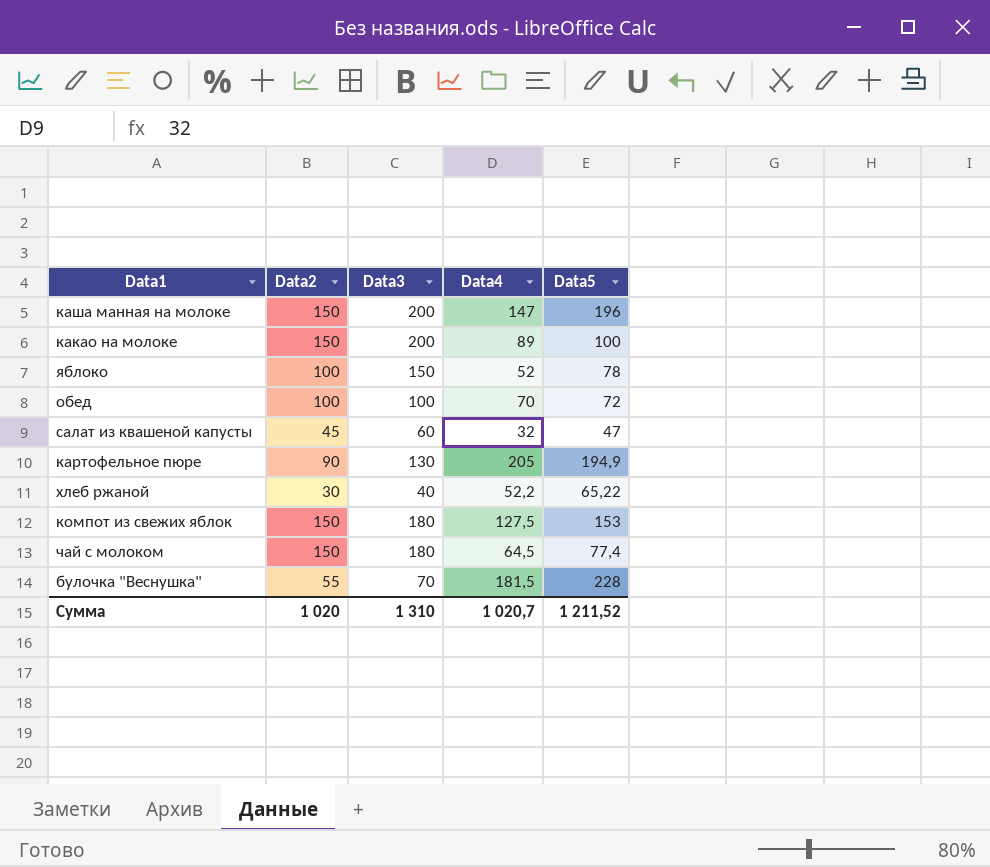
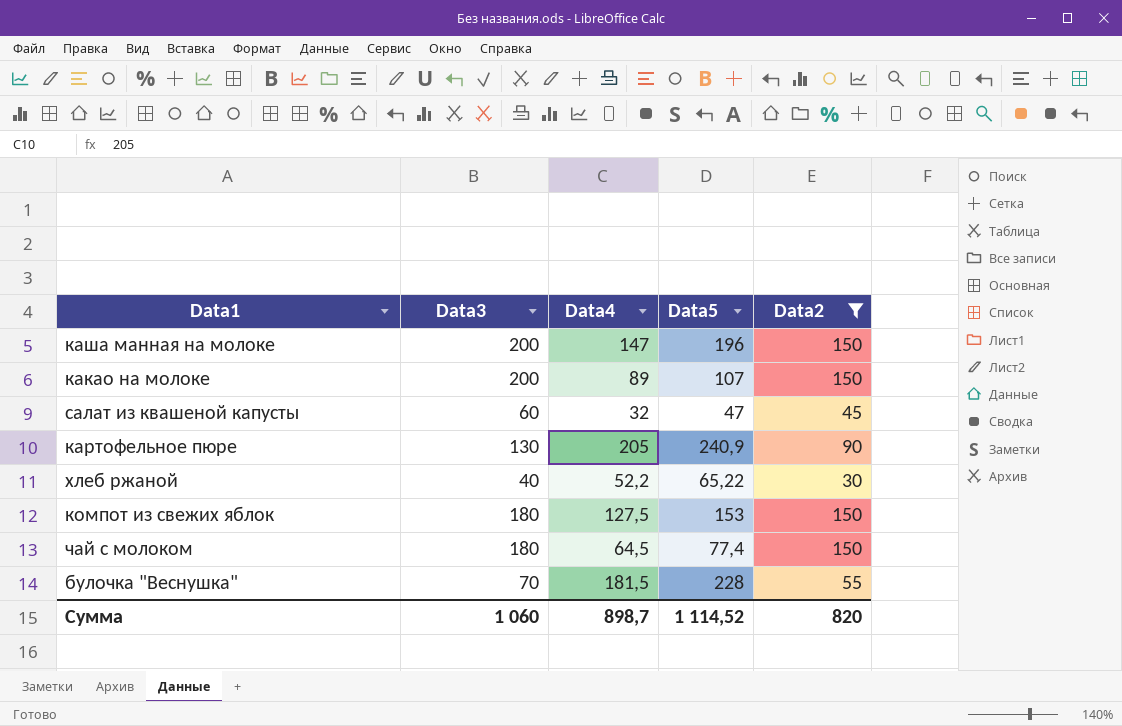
filter: none -> Data2 != 100
column Data2 | position: 2 -> 5
какао на молоке | Data5: 100 -> 107
картофельное пюре | Data5: 194,9 -> 240,9
Сумма | Data3: 1 310 -> 1 060
Сумма | Data4: 1 020,7 -> 898,7
Сумма | Data5: 1 211,52 -> 1 114,52
Сумма | Data2: 1 020 -> 820

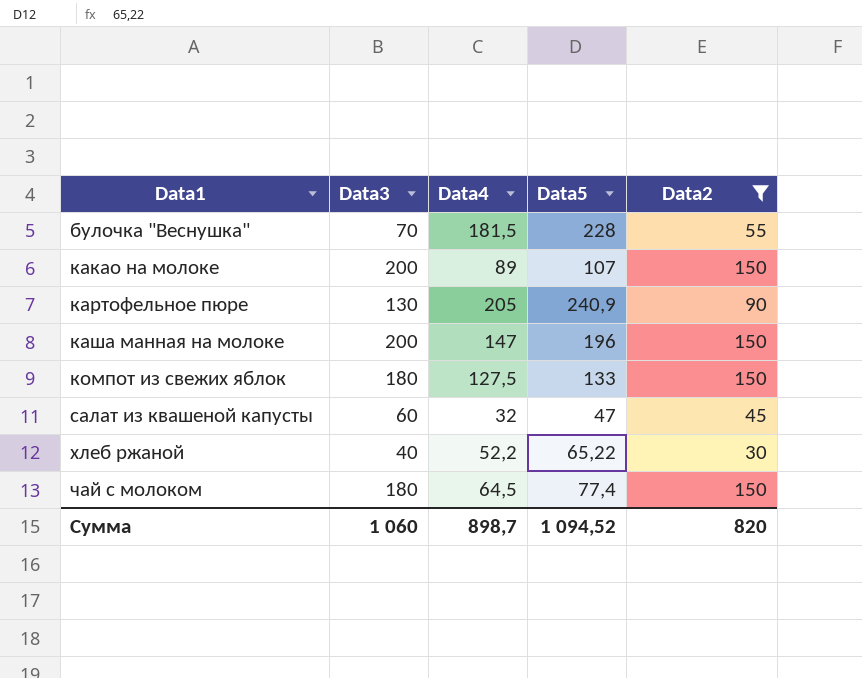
row order: none -> Data1 ascending
компот из свежих яблок | Data5: 153 -> 133
Сумма | Data5: 1 114,52 -> 1 094,52

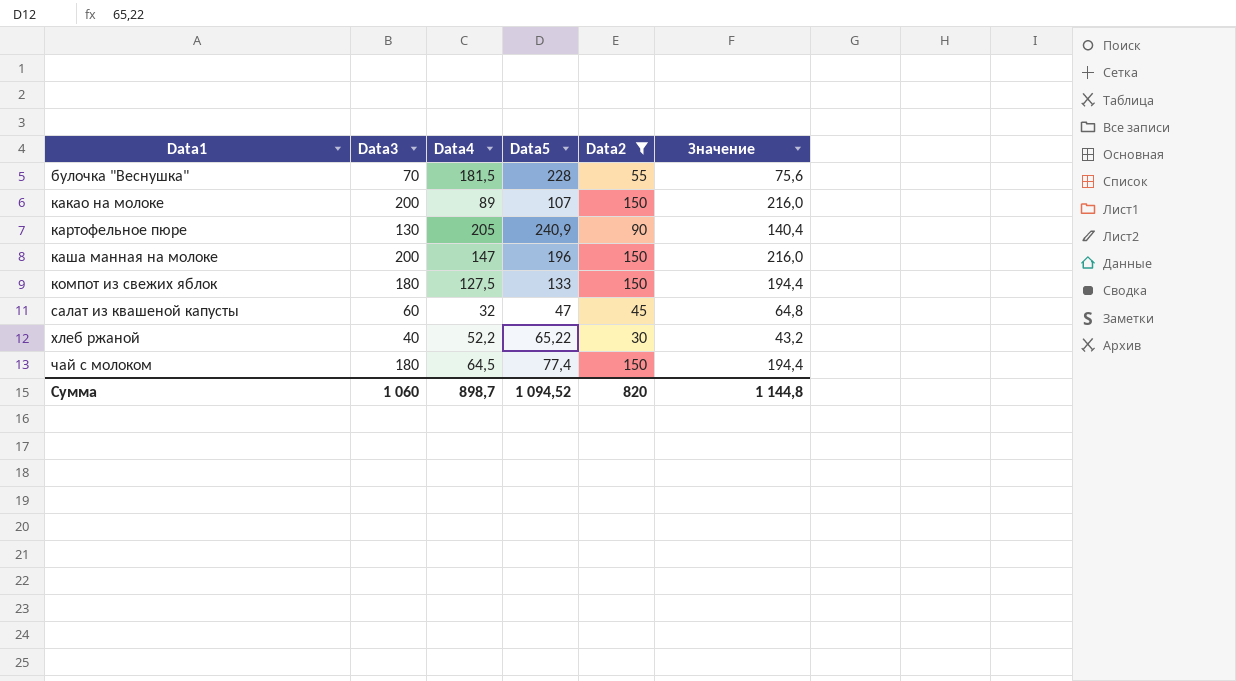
column Значение | formula: none -> [Data3] * 1,08

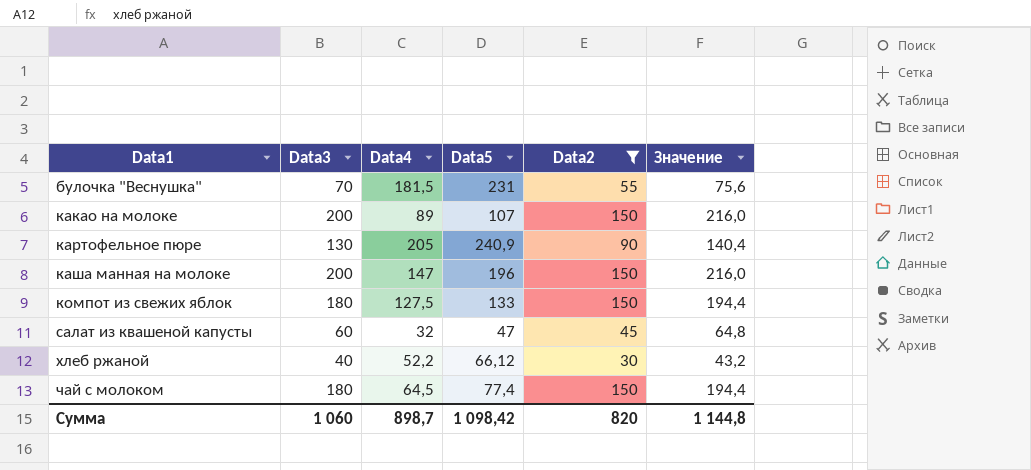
булочка "Веснушка" | Data5: 228 -> 231
хлеб ржаной | Data5: 65,22 -> 66,12
Сумма | Data5: 1 094,52 -> 1 098,42

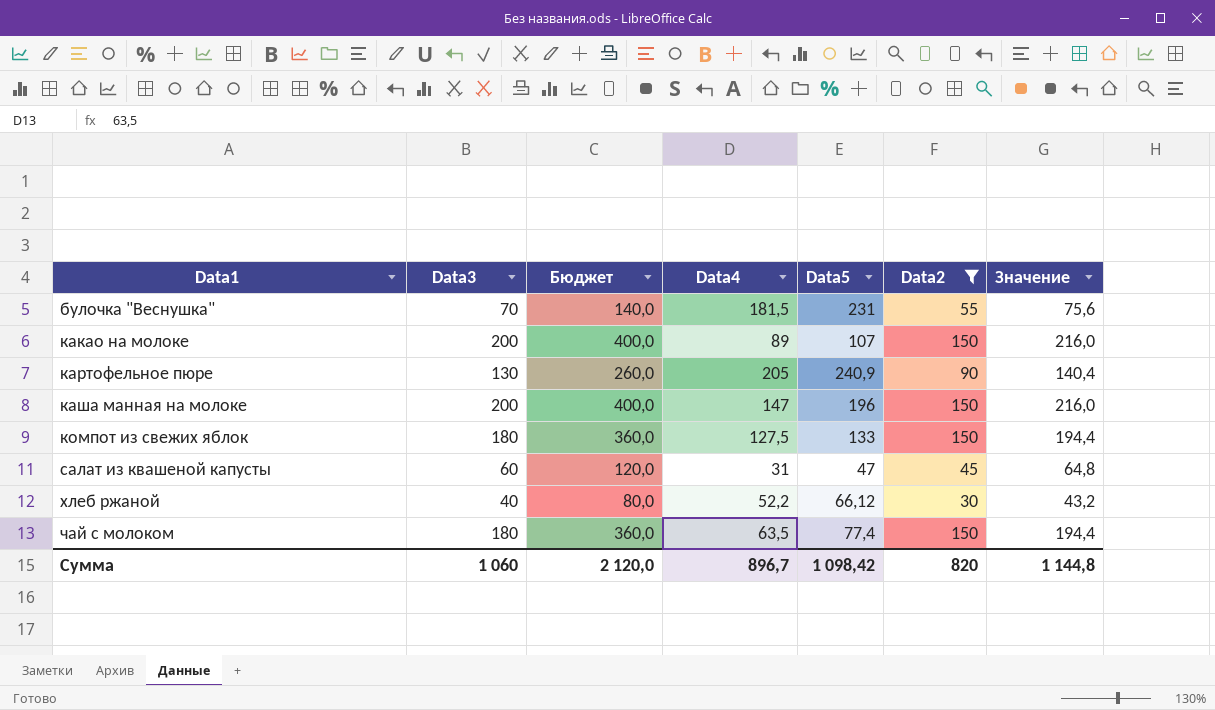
column Бюджет | formula: none -> [Data3] * 2
салат из квашеной капусты | Data4: 32 -> 31
чай с молоком | Data4: 64,5 -> 63,5
Сумма | Data4: 898,7 -> 896,7

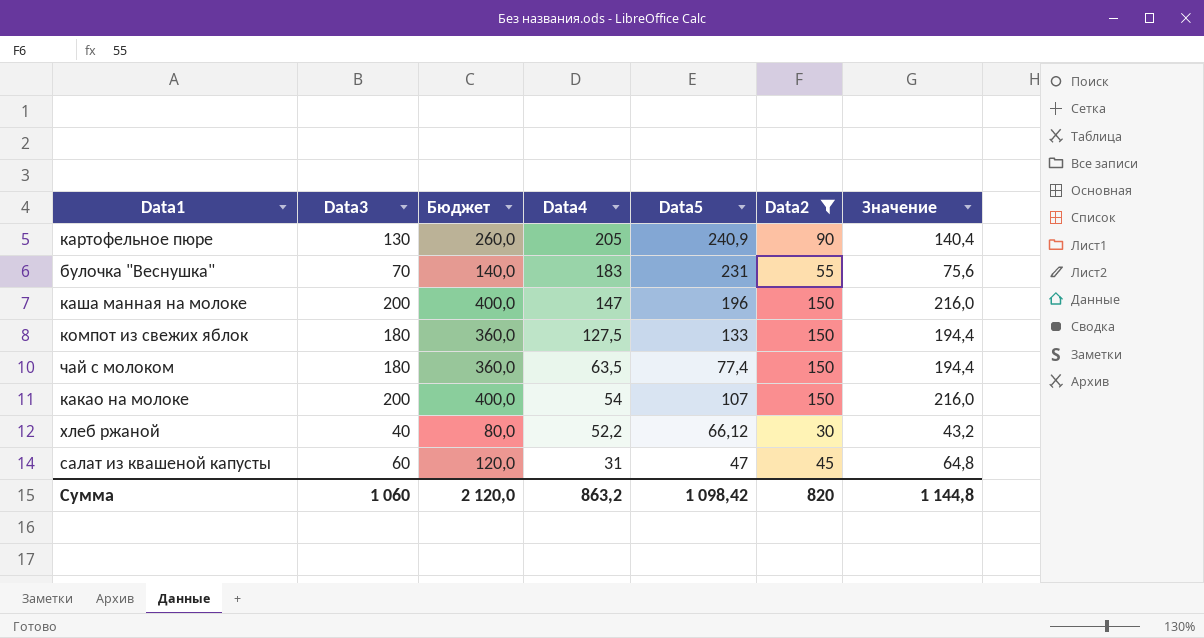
row order: Data1 ascending -> Data4 descending
булочка "Веснушка" | Data4: 181,5 -> 183
какао на молоке | Data4: 89 -> 54
Сумма | Data4: 896,7 -> 863,2

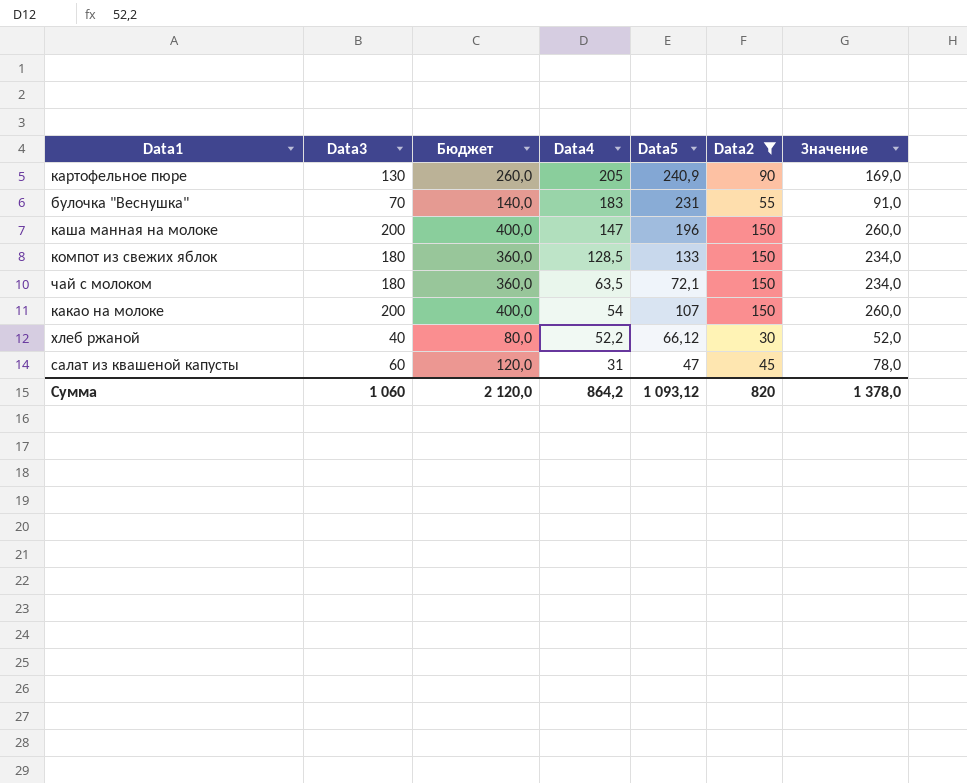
column Значение | formula: [Data3] * 1,08 -> [Data3] * 1,3
компот из свежих яблок | Data4: 127,5 -> 128,5
чай с молоком | Data5: 77,4 -> 72,1
Сумма | Data4: 863,2 -> 864,2
Сумма | Data5: 1 098,42 -> 1 093,12
Сумма | Значение: 1 144,8 -> 1 378,0

